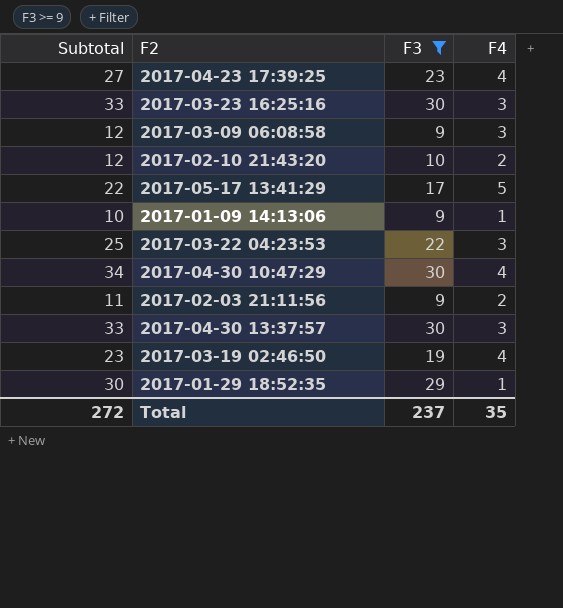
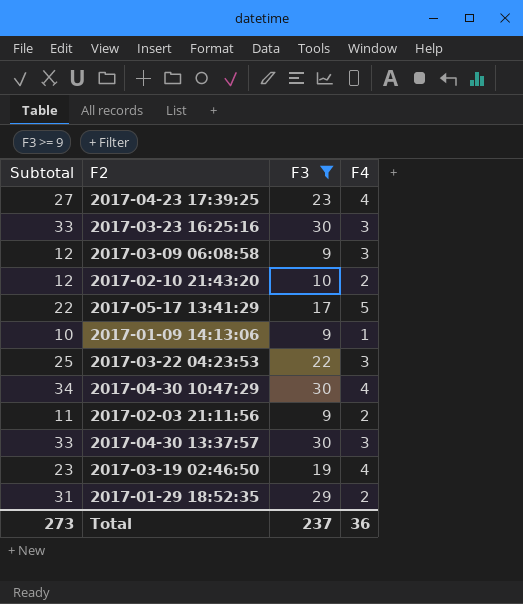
2017-01-29 18:52:35 | Subtotal: 30 -> 31
2017-01-29 18:52:35 | F4: 1 -> 2
Total | Subtotal: 272 -> 273
Total | F4: 35 -> 36

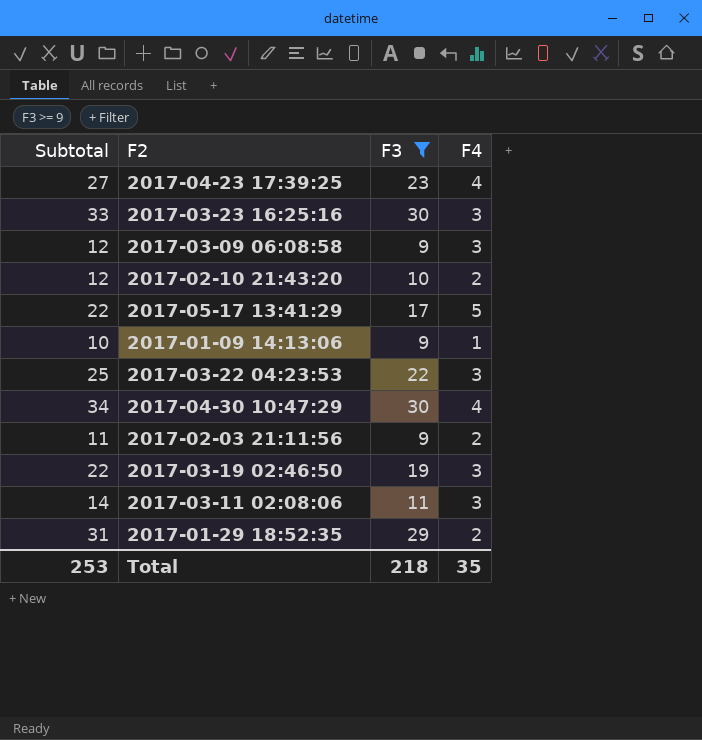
row 2017-04-30 13:37:57: 33 | 30 | 3 -> none
2017-03-19 02:46:50 | Subtotal: 23 -> 22
2017-03-19 02:46:50 | F4: 4 -> 3
row 2017-03-11 02:08:06: none -> 14 | 11 | 3
Total | Subtotal: 273 -> 253
Total | F3: 237 -> 218
Total | F4: 36 -> 35

